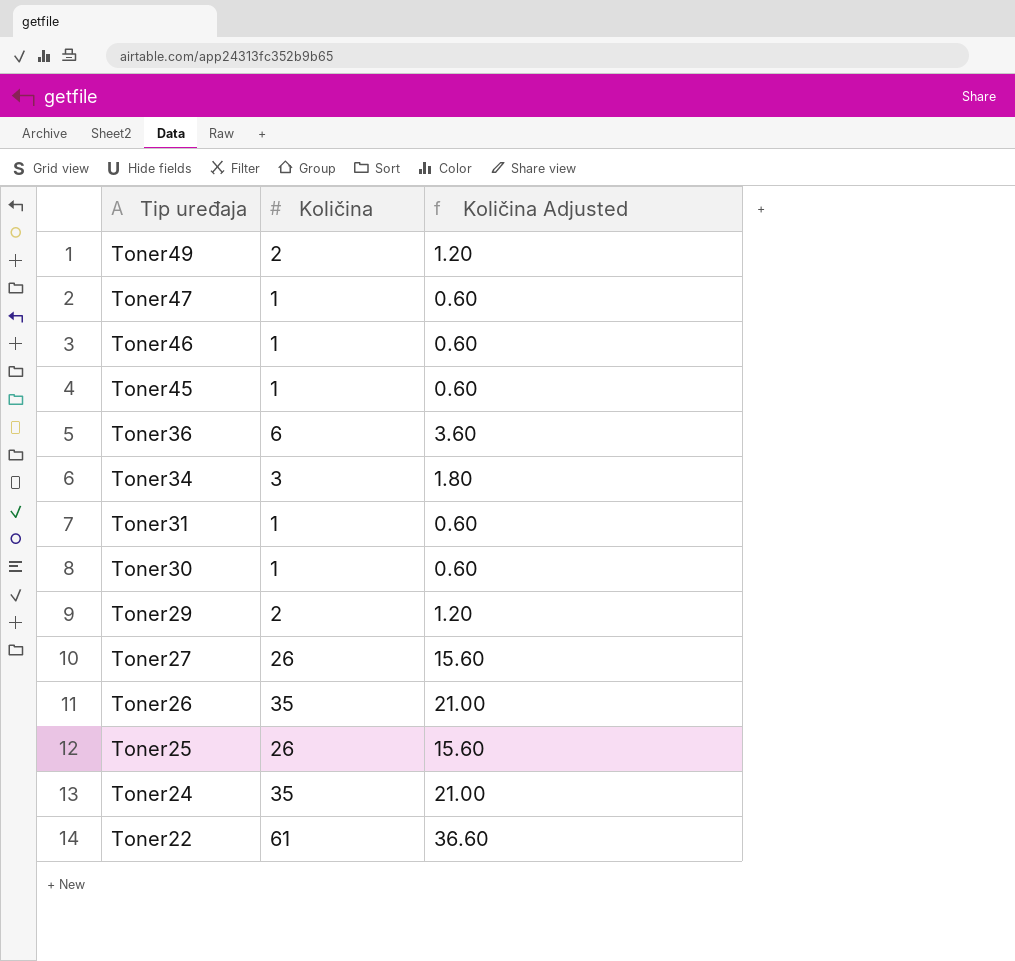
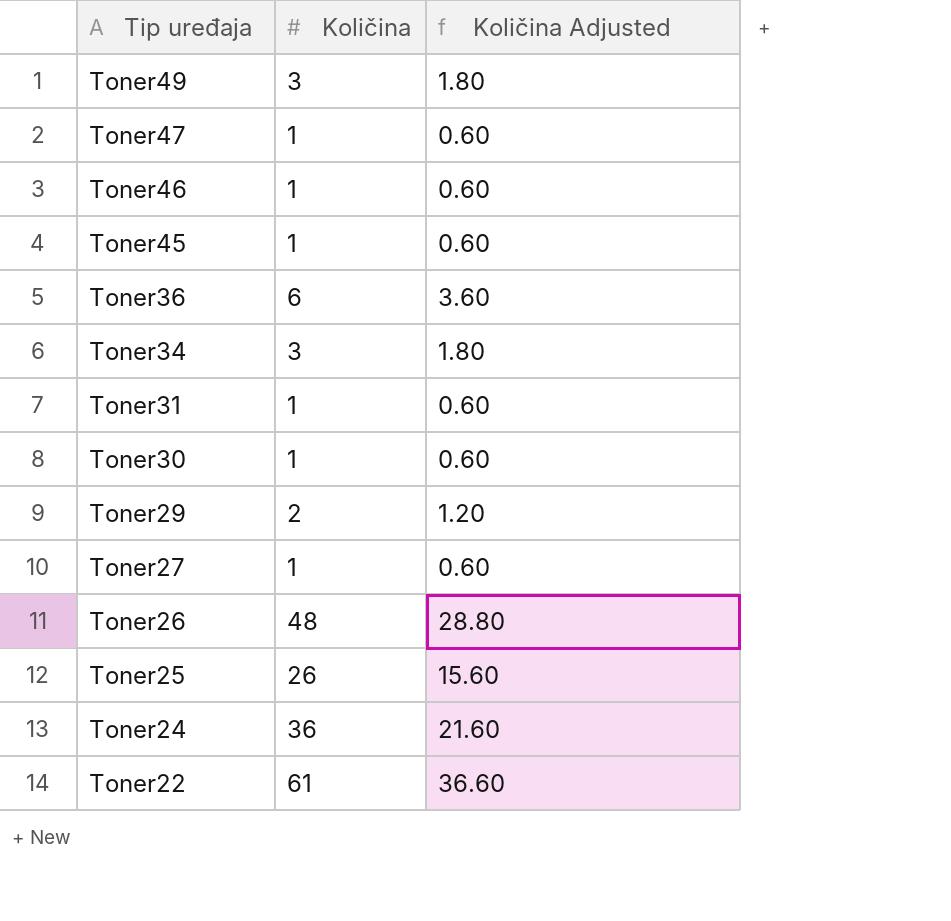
Toner49 | Količina: 2 -> 3
Toner49 | Količina Adjusted: 1.20 -> 1.80
Toner27 | Količina: 26 -> 1
Toner27 | Količina Adjusted: 15.60 -> 0.60
Toner26 | Količina: 35 -> 48
Toner26 | Količina Adjusted: 21.00 -> 28.80
Toner24 | Količina: 35 -> 36
Toner24 | Količina Adjusted: 21.00 -> 21.60

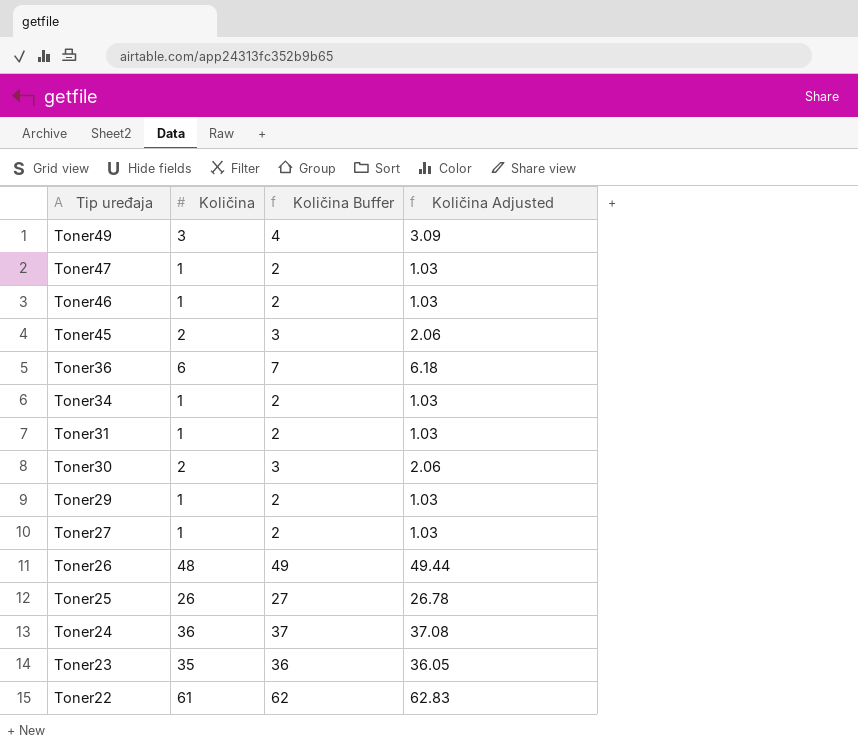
column Količina Buffer | formula: none -> [Količina] + 1
column Količina Adjusted | formula: [Količina] * 0.6 -> [Količina] * 1.03
Toner45 | Količina: 1 -> 2
Toner34 | Količina: 3 -> 1
Toner30 | Količina: 1 -> 2
Toner29 | Količina: 2 -> 1
row Toner23: none -> 35 | 36 | 36.05

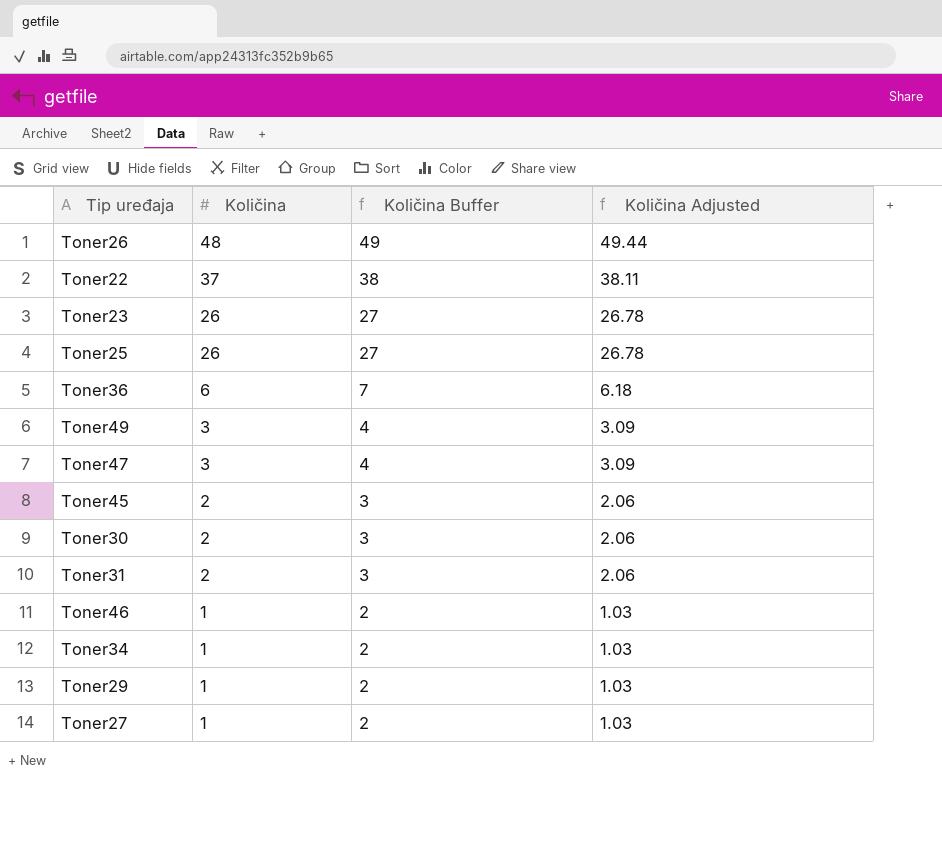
row order: Tip uređaja descending -> Količina descending
row Toner24: 36 | 37 | 37.08 -> none
Toner22 | Količina: 61 -> 37
Toner22 | Količina Buffer: 62 -> 38
Toner22 | Količina Adjusted: 62.83 -> 38.11
Toner23 | Količina: 35 -> 26
Toner23 | Količina Buffer: 36 -> 27
Toner23 | Količina Adjusted: 36.05 -> 26.78
Toner47 | Količina: 1 -> 3
Toner47 | Količina Buffer: 2 -> 4
Toner47 | Količina Adjusted: 1.03 -> 3.09
Toner31 | Količina: 1 -> 2
Toner31 | Količina Buffer: 2 -> 3
Toner31 | Količina Adjusted: 1.03 -> 2.06

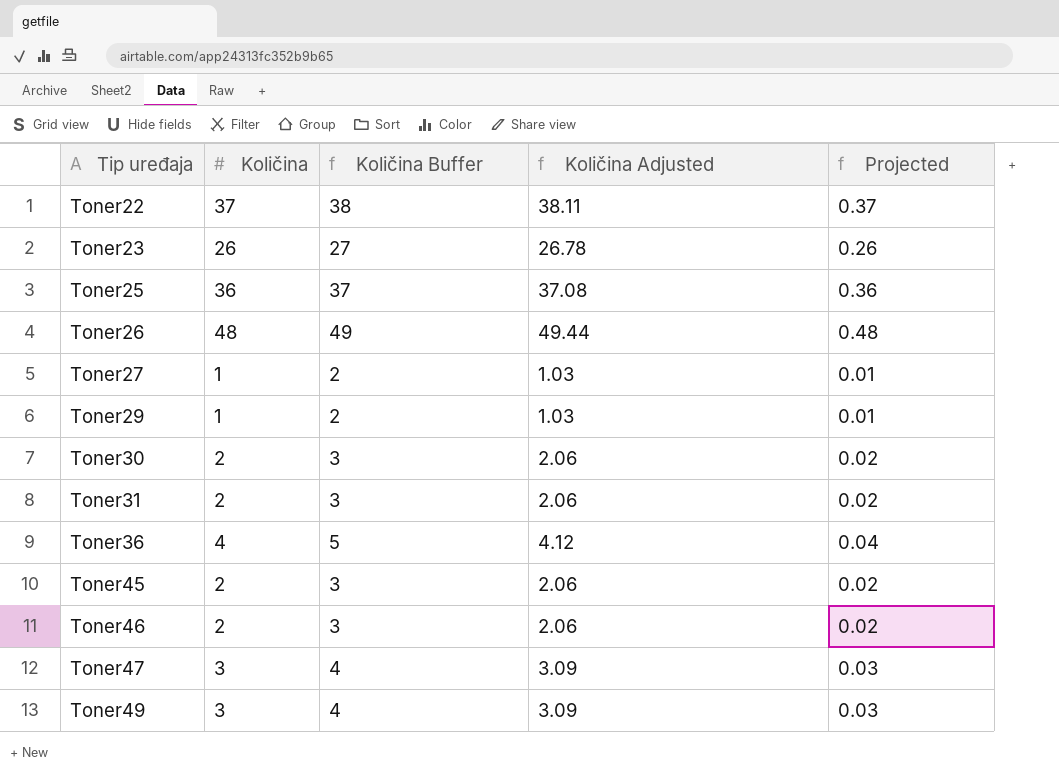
row order: Količina descending -> Tip uređaja ascending
column Projected | formula: none -> [Količina] * 0.01
row Toner34: 1 | 2 | 1.03 -> none
Toner25 | Količina: 26 -> 36
Toner25 | Količina Buffer: 27 -> 37
Toner25 | Količina Adjusted: 26.78 -> 37.08
Toner36 | Količina: 6 -> 4
Toner36 | Količina Buffer: 7 -> 5
Toner36 | Količina Adjusted: 6.18 -> 4.12
Toner46 | Količina: 1 -> 2
Toner46 | Količina Buffer: 2 -> 3
Toner46 | Količina Adjusted: 1.03 -> 2.06

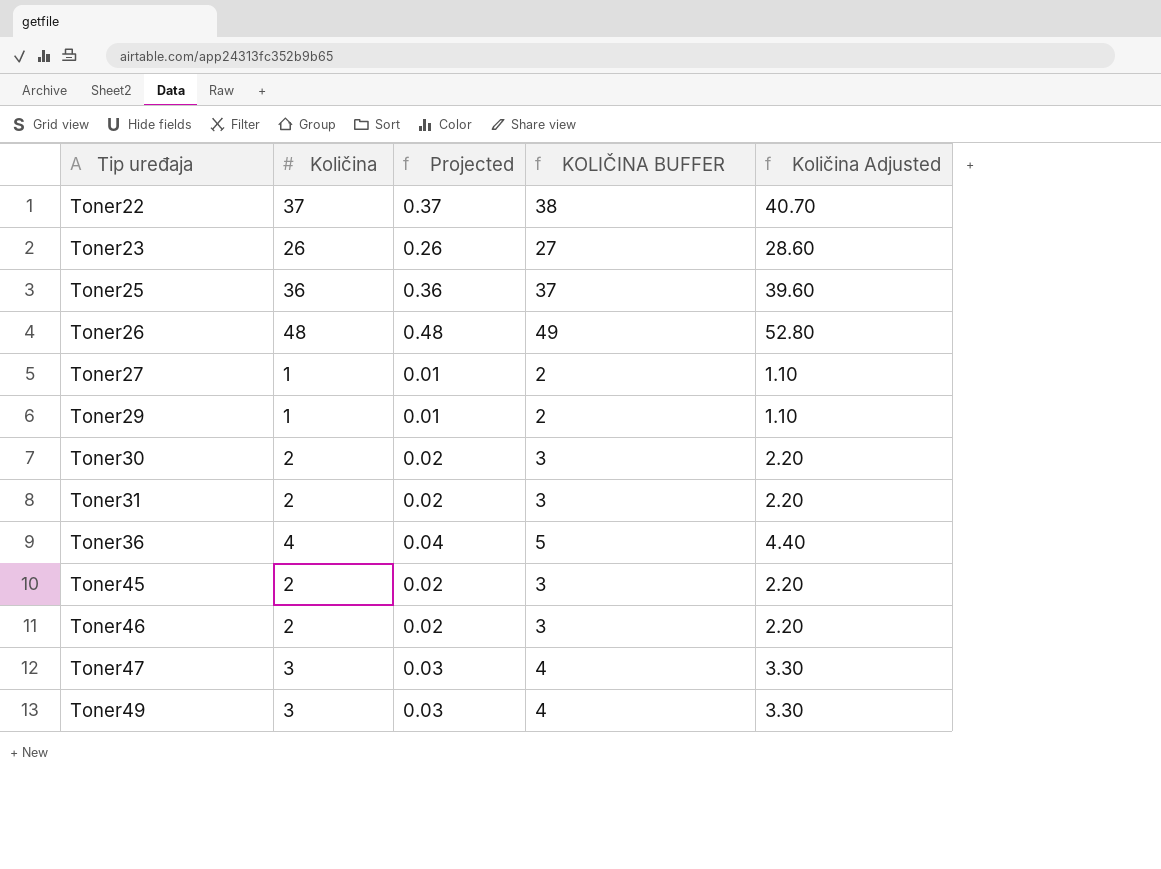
column Projected | position: 5 -> 3
column name: Količina Buffer -> KOLIČINA BUFFER
column Količina Adjusted | formula: [Količina] * 1.03 -> [Količina] * 1.1

